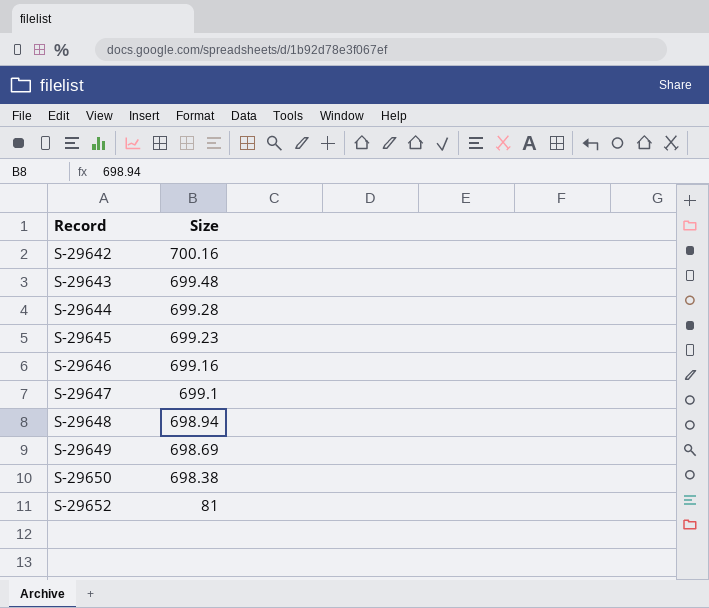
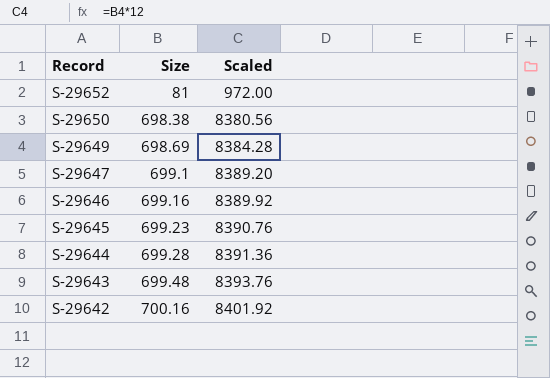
row order: Record ascending -> Record descending
column Scaled | formula: none -> [Size] * 12
row S-29648: 698.94 -> none

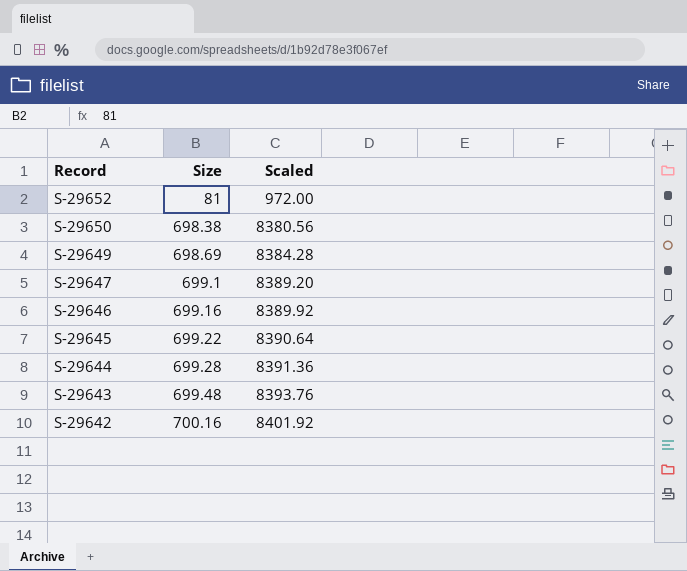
S-29645 | Size: 699.23 -> 699.22
S-29645 | Scaled: 8390.76 -> 8390.64

